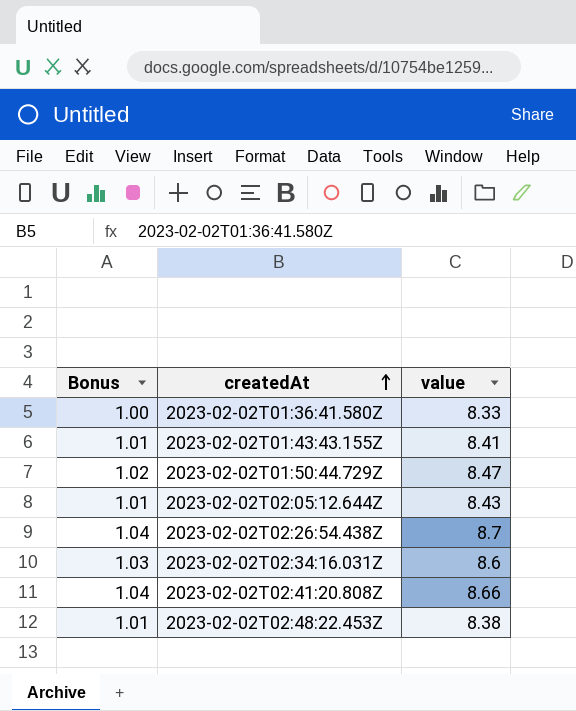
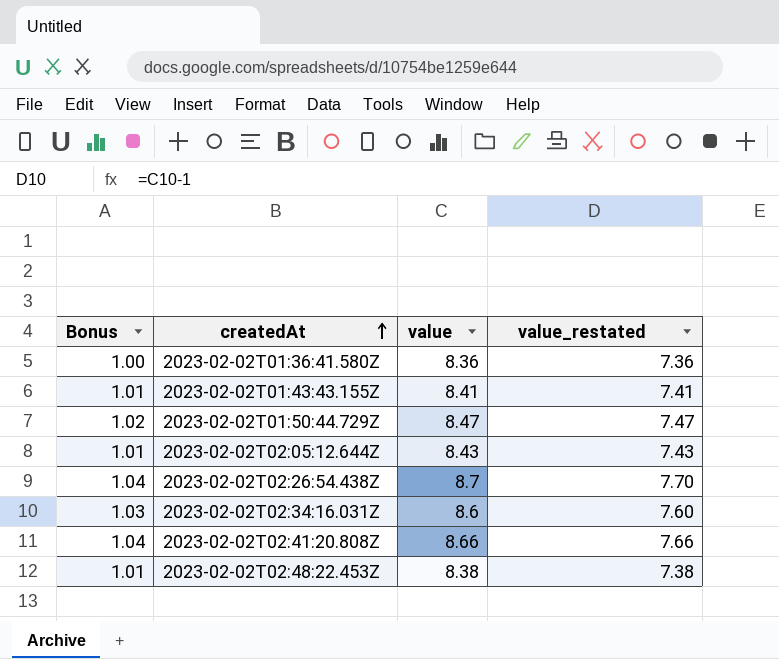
column value_restated | formula: none -> [value] - 1
2023-02-02T01:36:41.580Z | value: 8.33 -> 8.36

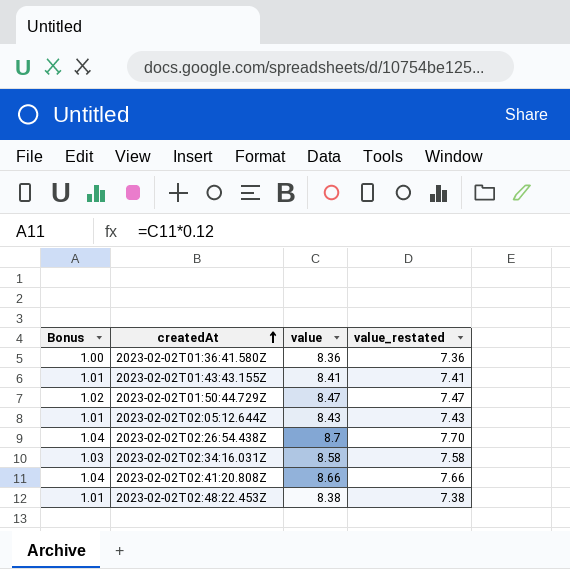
2023-02-02T02:34:16.031Z | value: 8.6 -> 8.58
2023-02-02T02:34:16.031Z | value_restated: 7.60 -> 7.58

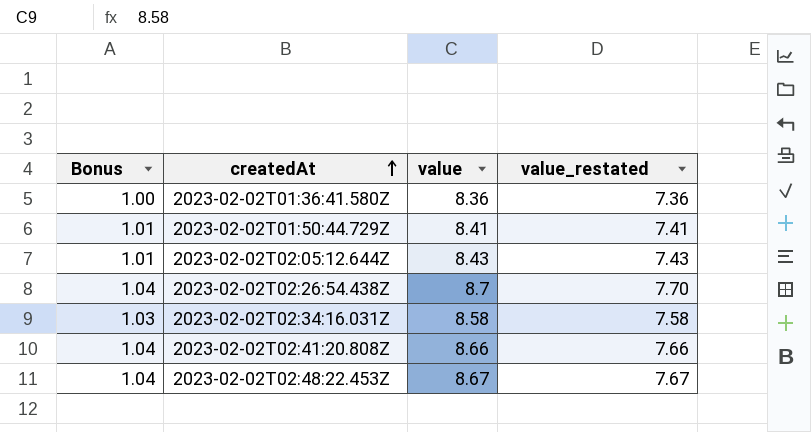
row 2023-02-02T01:43:43.155Z: 1.01 | 8.41 | 7.41 -> none
2023-02-02T01:50:44.729Z | Bonus: 1.02 -> 1.01
2023-02-02T01:50:44.729Z | value: 8.47 -> 8.41
2023-02-02T01:50:44.729Z | value_restated: 7.47 -> 7.41
2023-02-02T02:48:22.453Z | Bonus: 1.01 -> 1.04
2023-02-02T02:48:22.453Z | value: 8.38 -> 8.67
2023-02-02T02:48:22.453Z | value_restated: 7.38 -> 7.67

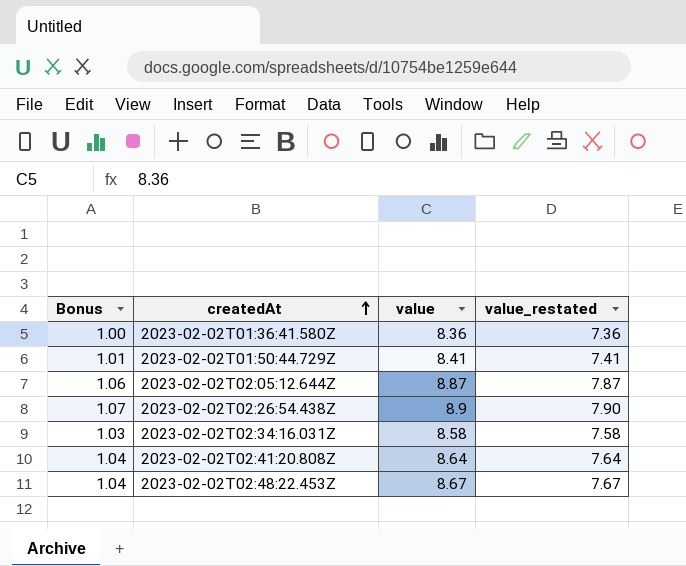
2023-02-02T02:05:12.644Z | Bonus: 1.01 -> 1.06
2023-02-02T02:05:12.644Z | value: 8.43 -> 8.87
2023-02-02T02:05:12.644Z | value_restated: 7.43 -> 7.87
2023-02-02T02:26:54.438Z | Bonus: 1.04 -> 1.07
2023-02-02T02:26:54.438Z | value: 8.7 -> 8.9
2023-02-02T02:26:54.438Z | value_restated: 7.70 -> 7.90
2023-02-02T02:41:20.808Z | value: 8.66 -> 8.64
2023-02-02T02:41:20.808Z | value_restated: 7.66 -> 7.64

